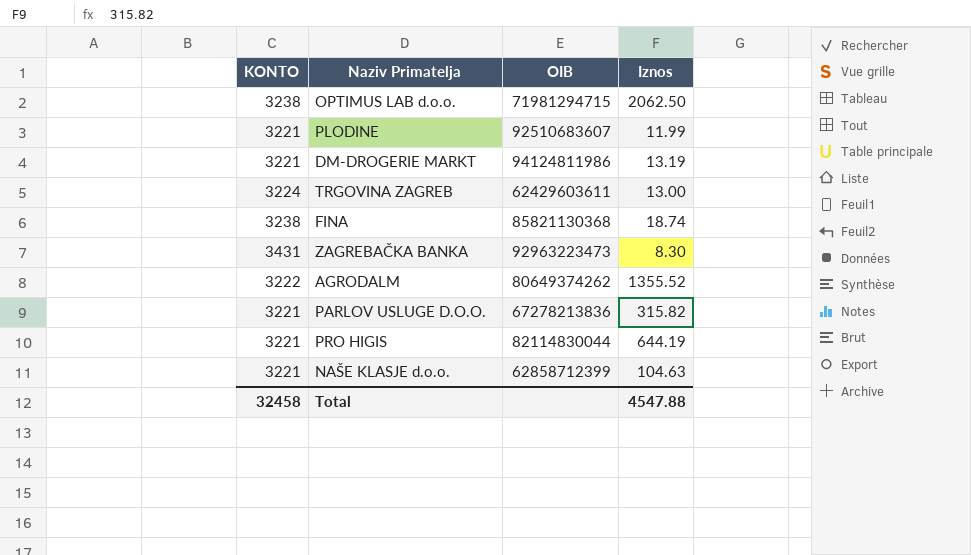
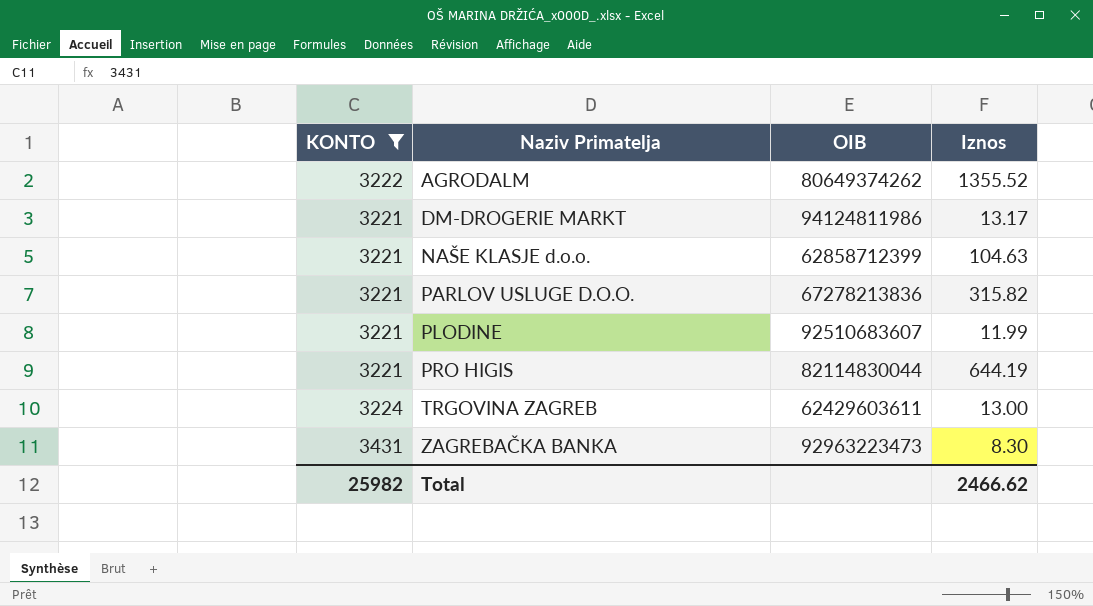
filter: none -> KONTO != 3238
row order: none -> Naziv Primatelja ascending
DM-DROGERIE MARKT | Iznos: 13.19 -> 13.17
Total | KONTO: 32458 -> 25982
Total | Iznos: 4547.88 -> 2466.62

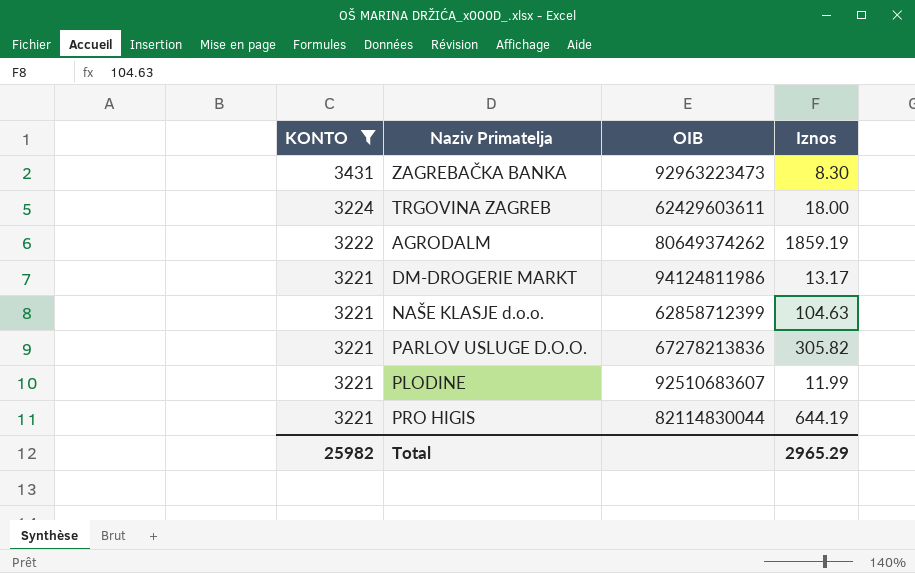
row order: Naziv Primatelja ascending -> KONTO descending
TRGOVINA ZAGREB | Iznos: 13.00 -> 18.00
AGRODALM | Iznos: 1355.52 -> 1859.19
PARLOV USLUGE D.O.O. | Iznos: 315.82 -> 305.82
Total | Iznos: 2466.62 -> 2965.29

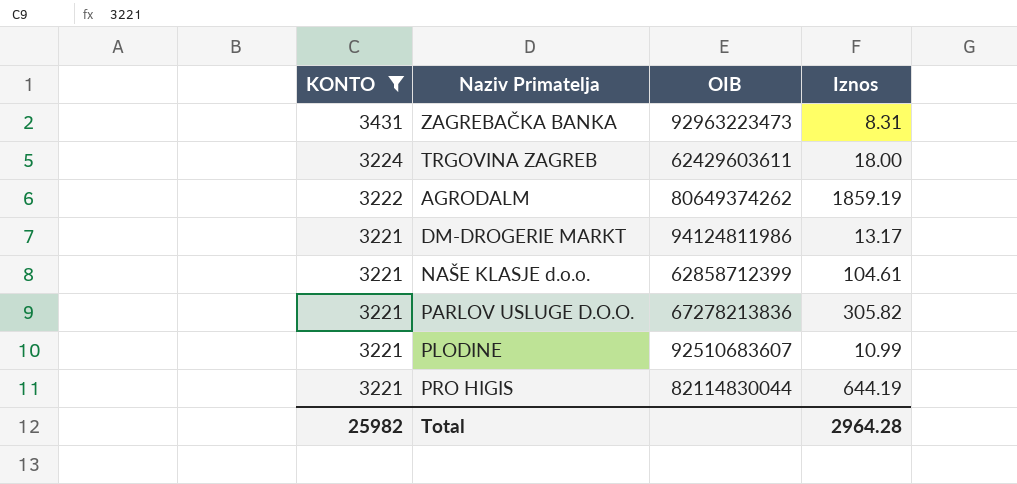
ZAGREBAČKA BANKA | Iznos: 8.30 -> 8.31
NAŠE KLASJE d.o.o. | Iznos: 104.63 -> 104.61
PLODINE | Iznos: 11.99 -> 10.99
Total | Iznos: 2965.29 -> 2964.28

